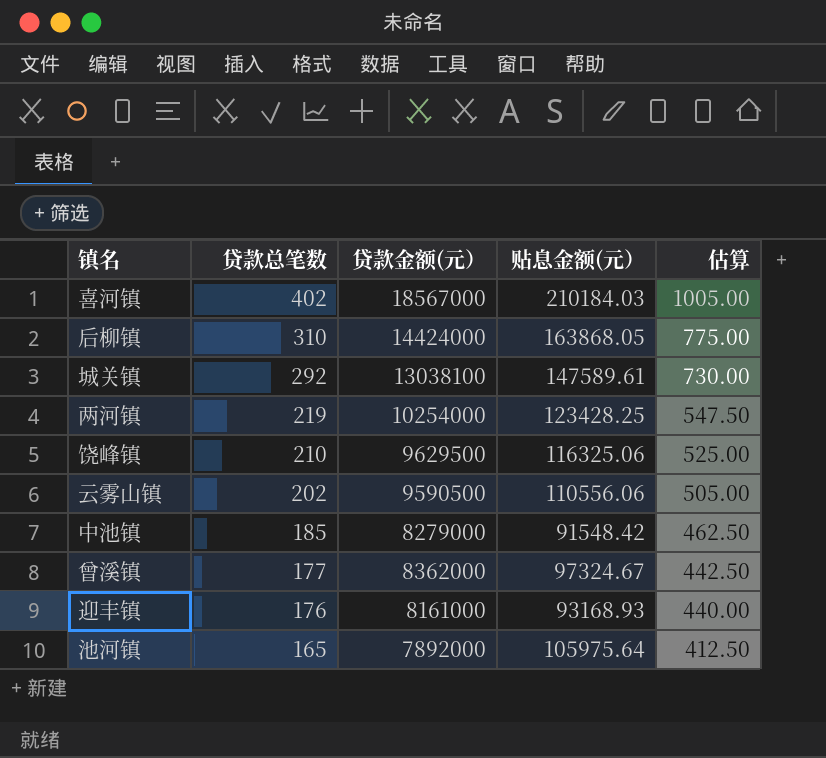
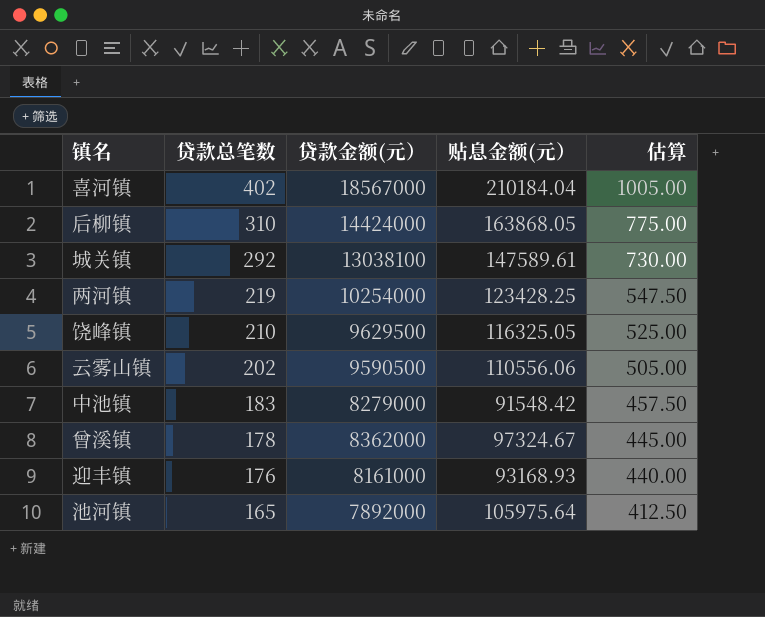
喜河镇 | 贴息金额(元）: 210184.03 -> 210184.04
饶峰镇 | 贴息金额(元）: 116325.06 -> 116325.05
中池镇 | 贷款总笔数: 185 -> 183
中池镇 | 估算: 462.50 -> 457.50
曾溪镇 | 贷款总笔数: 177 -> 178
曾溪镇 | 估算: 442.50 -> 445.00

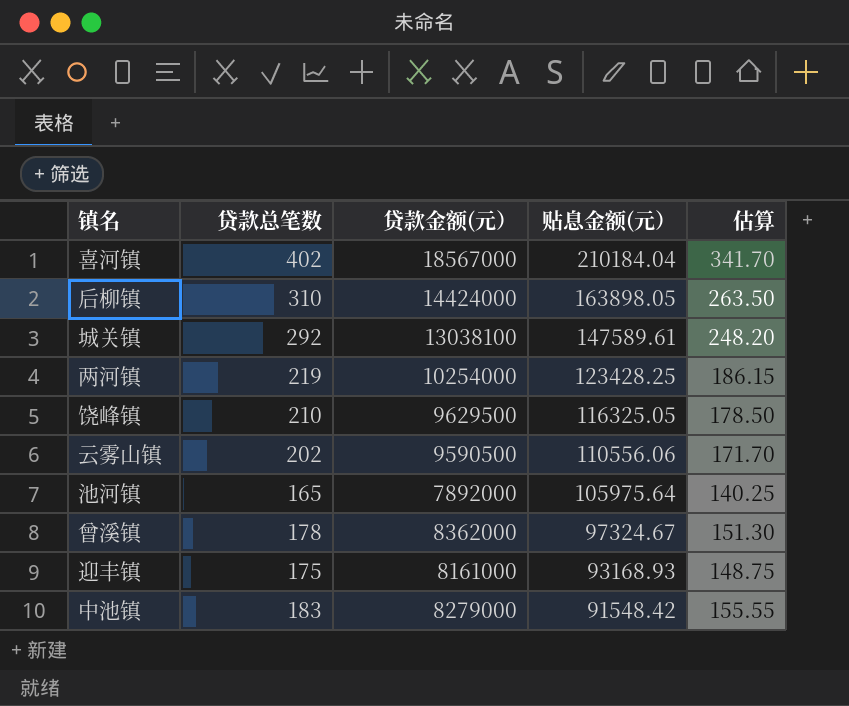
row order: 贷款总笔数 descending -> 贴息金额(元） descending
column 估算 | formula: [贷款总笔数] * 2.5 -> [贷款总笔数] * 0.85
后柳镇 | 贴息金额(元）: 163868.05 -> 163898.05
迎丰镇 | 贷款总笔数: 176 -> 175

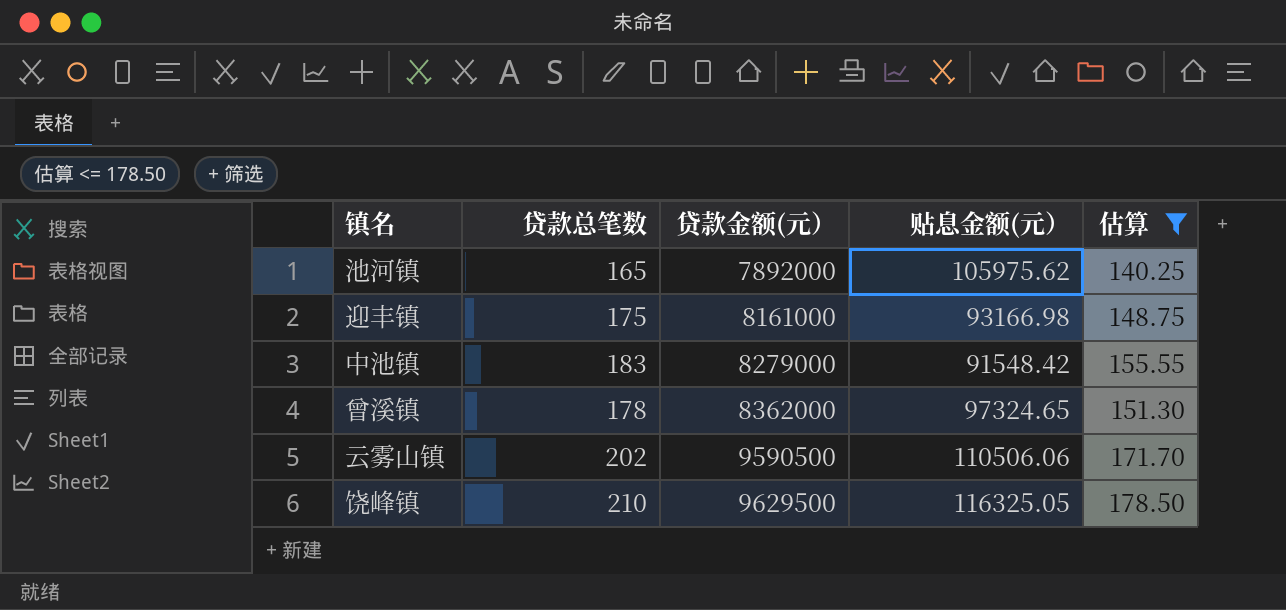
filter: none -> 估算 <= 178.50
row order: 贴息金额(元） descending -> 贷款金额(元） ascending
池河镇 | 贴息金额(元）: 105975.64 -> 105975.62
迎丰镇 | 贴息金额(元）: 93168.93 -> 93166.98
曾溪镇 | 贴息金额(元）: 97324.67 -> 97324.65
云雾山镇 | 贴息金额(元）: 110556.06 -> 110506.06

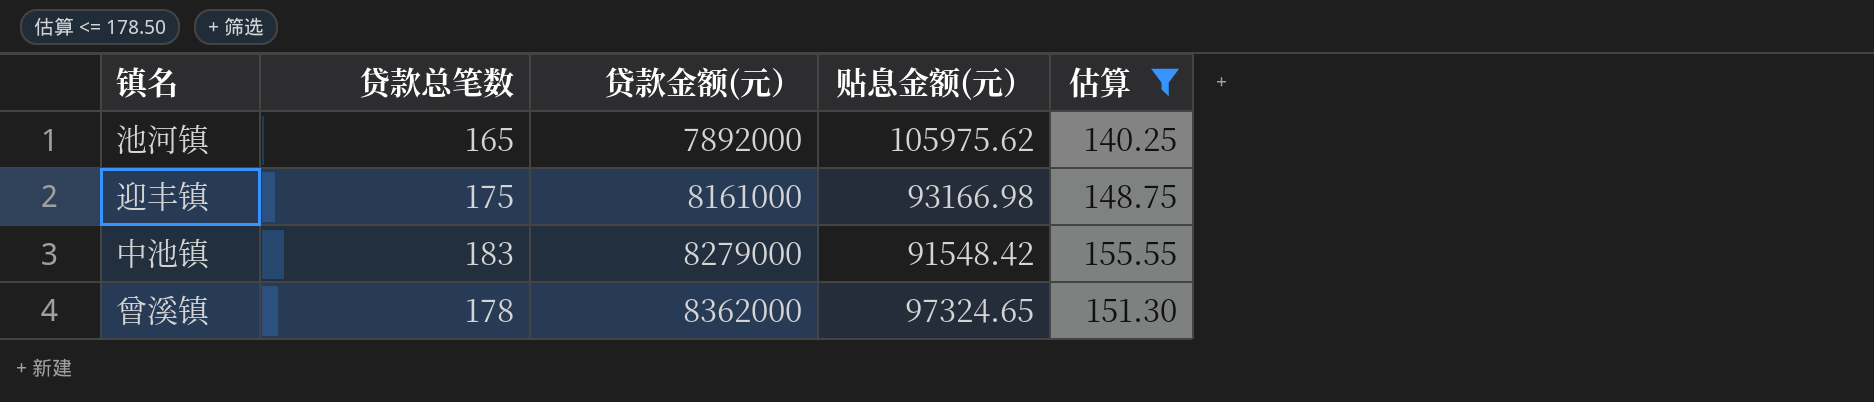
row 云雾山镇: 202 | 9590500 | 110506.06 | 171.70 -> none
row 饶峰镇: 210 | 9629500 | 116325.05 | 178.50 -> none

